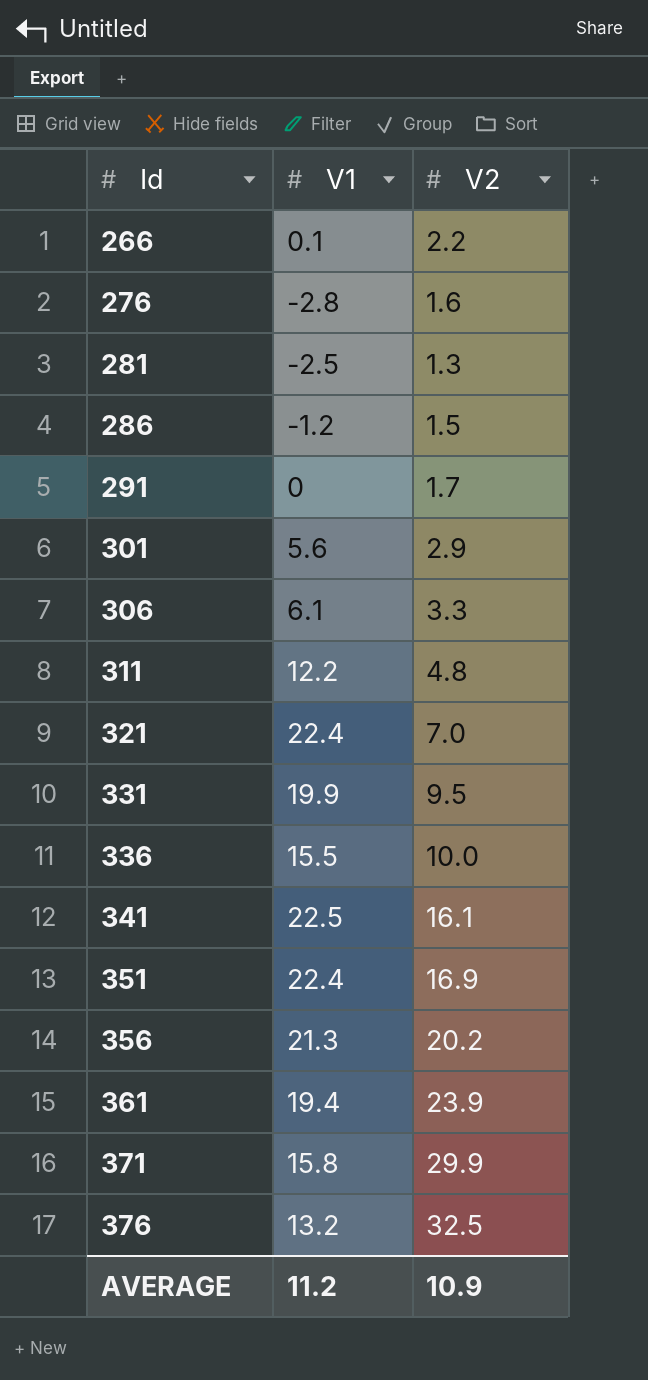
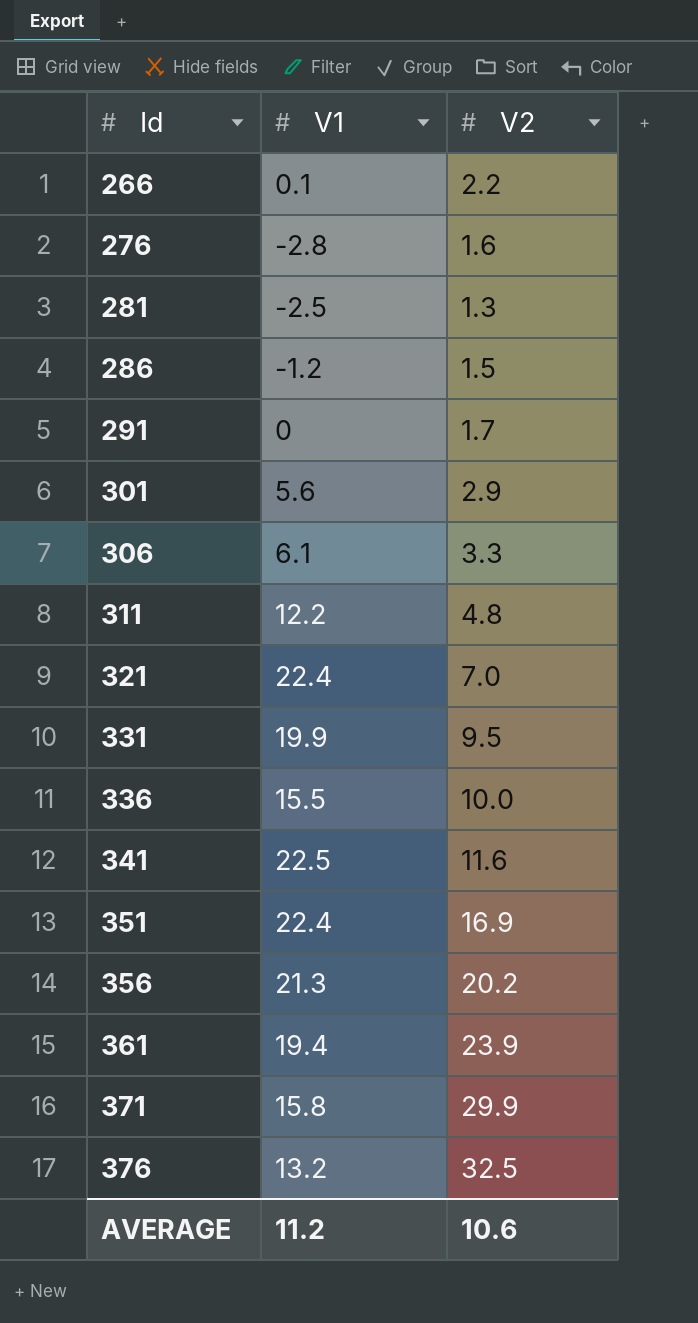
341 | V2: 16.1 -> 11.6
AVERAGE | V2: 10.9 -> 10.6

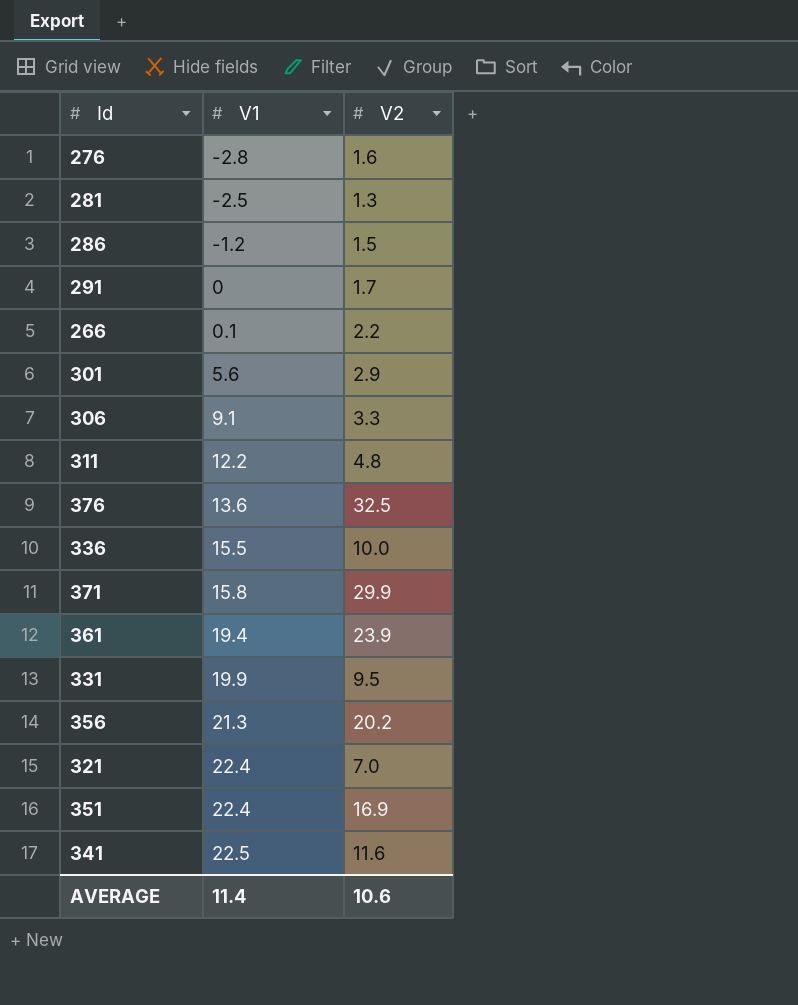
row order: Id ascending -> V1 ascending
306 | V1: 6.1 -> 9.1
376 | V1: 13.2 -> 13.6
AVERAGE | V1: 11.2 -> 11.4

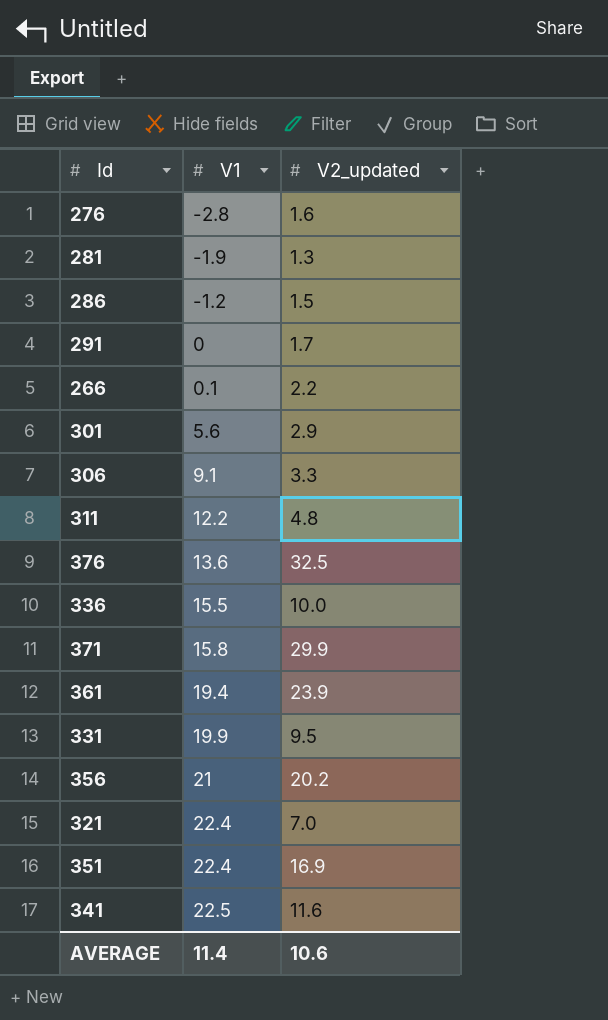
column name: V2 -> V2_updated
281 | V1: -2.5 -> -1.9
356 | V1: 21.3 -> 21

